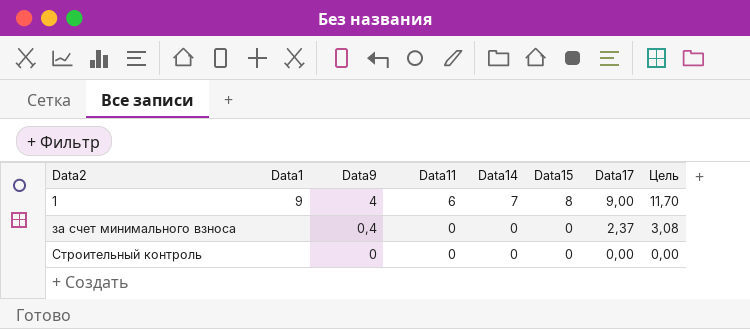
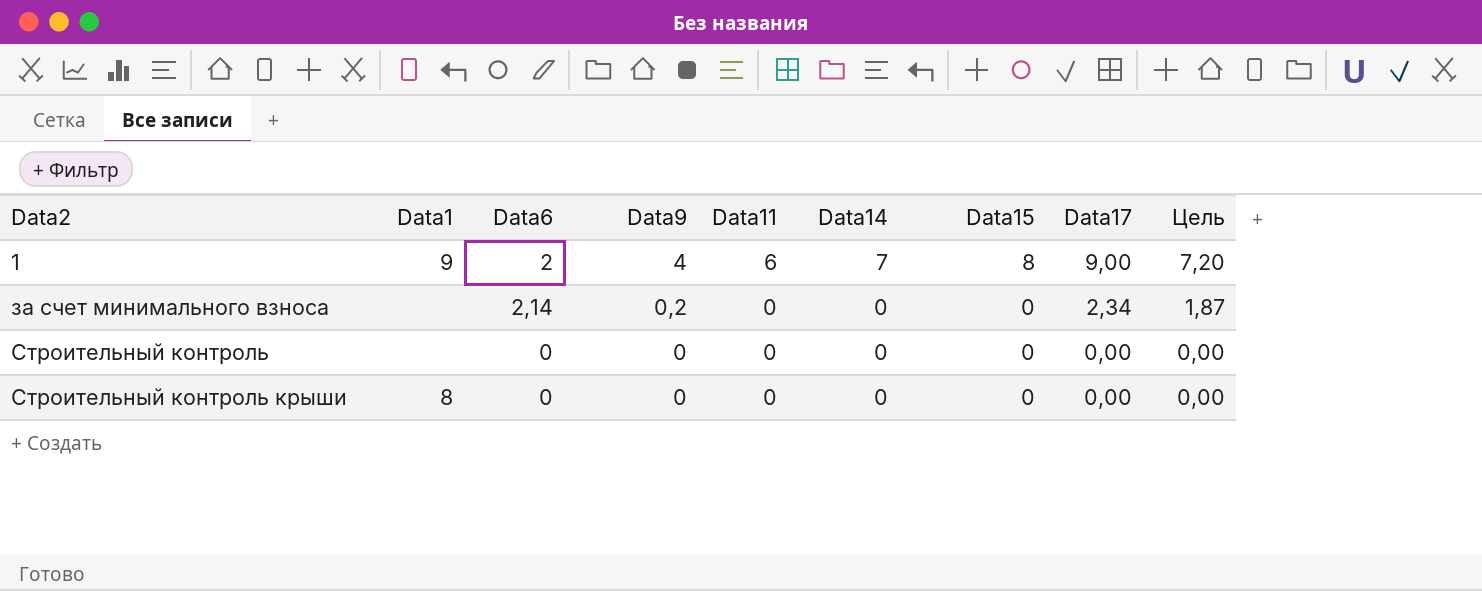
column Data6 | position: none -> 3
column Цель | formula: [Data17] * 1,3 -> [Data17] * 0,8
за счет минимального взноса | Data9: 0,4 -> 0,2
за счет минимального взноса | Data17: 2,37 -> 2,34
row Строительный контроль крыши: none -> 8 | 0 | 0 | 0 | 0 | 0 | 0,00 | 0,00

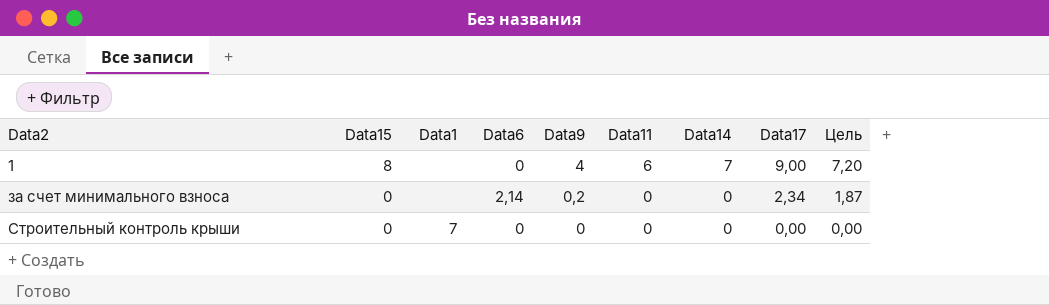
column Data15 | position: 7 -> 2
row Строительный контроль: none | 0 | 0 | 0 | 0 | 0 | 0,00 | 0,00 -> none
1 | Data1: 9 -> none
1 | Data6: 2 -> 0
Строительный контроль крыши | Data1: 8 -> 7

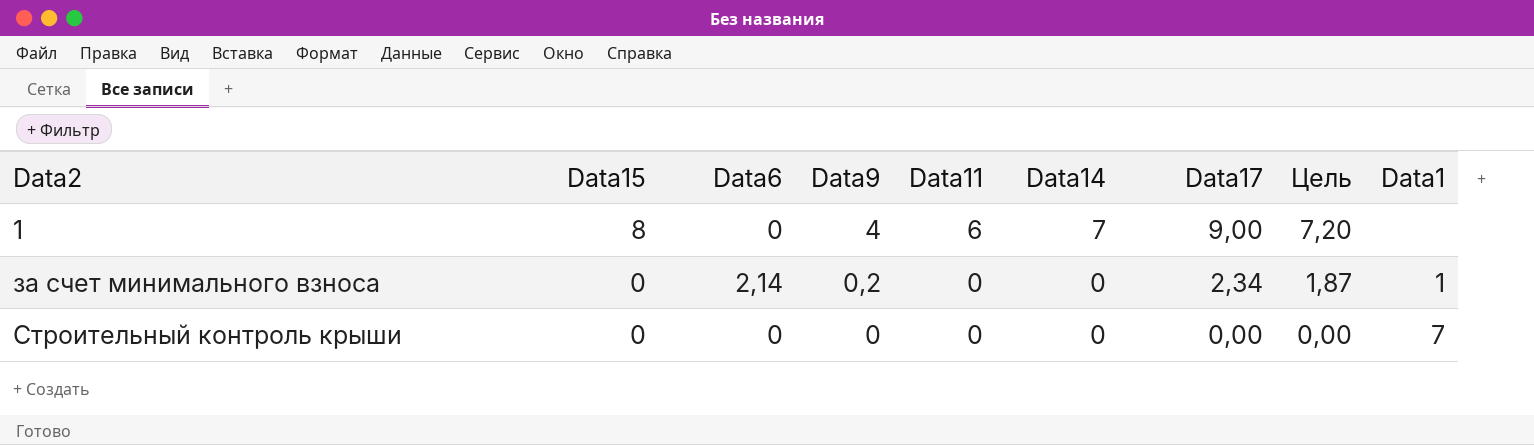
column Data1 | position: 3 -> 9
за счет минимального взноса | Data1: none -> 1

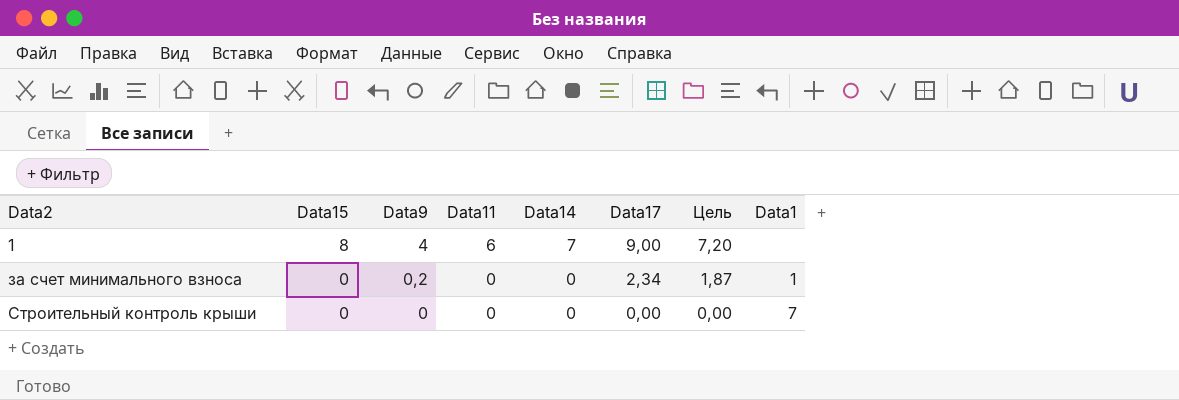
column Data6 | position: 3 -> none

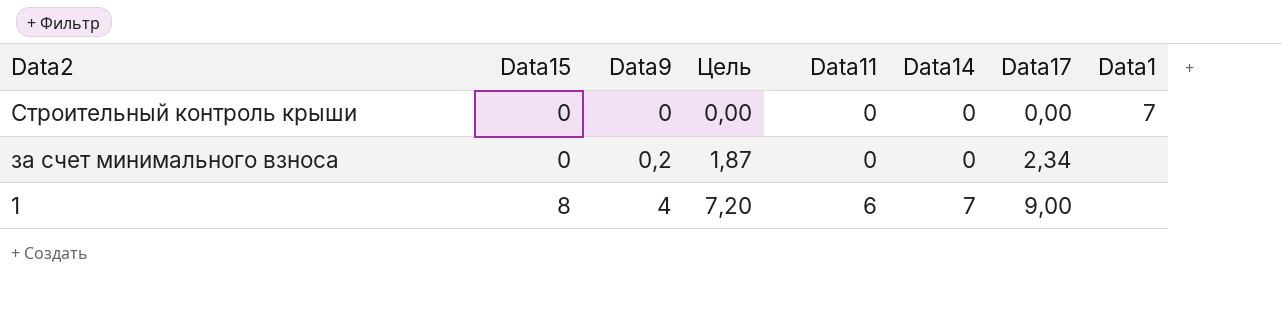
row order: Data2 ascending -> Data2 descending
column Цель | position: 7 -> 4
за счет минимального взноса | Data1: 1 -> none

